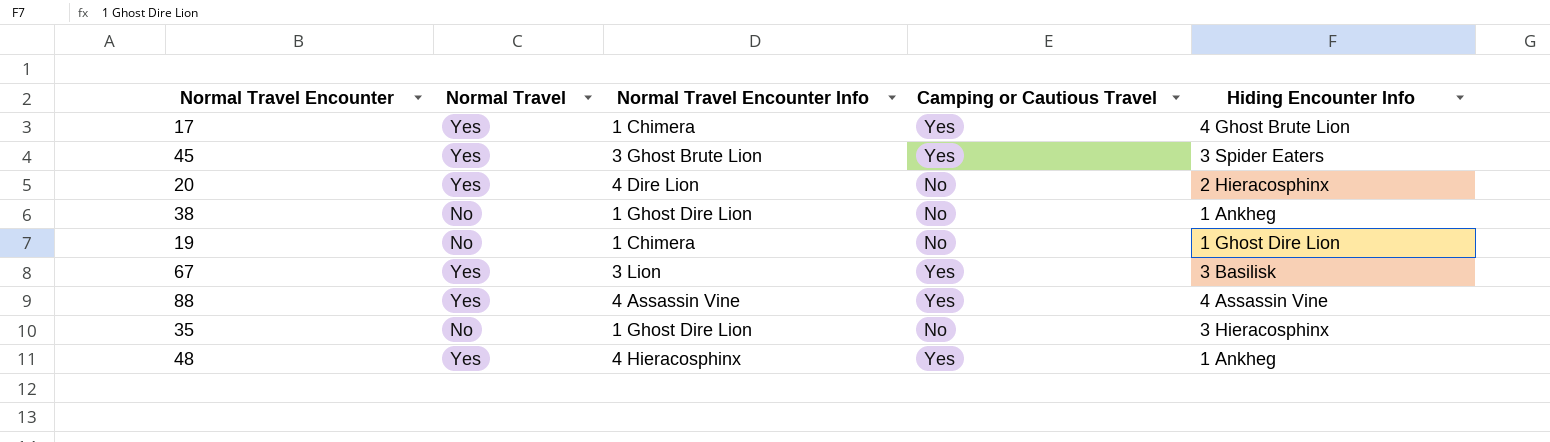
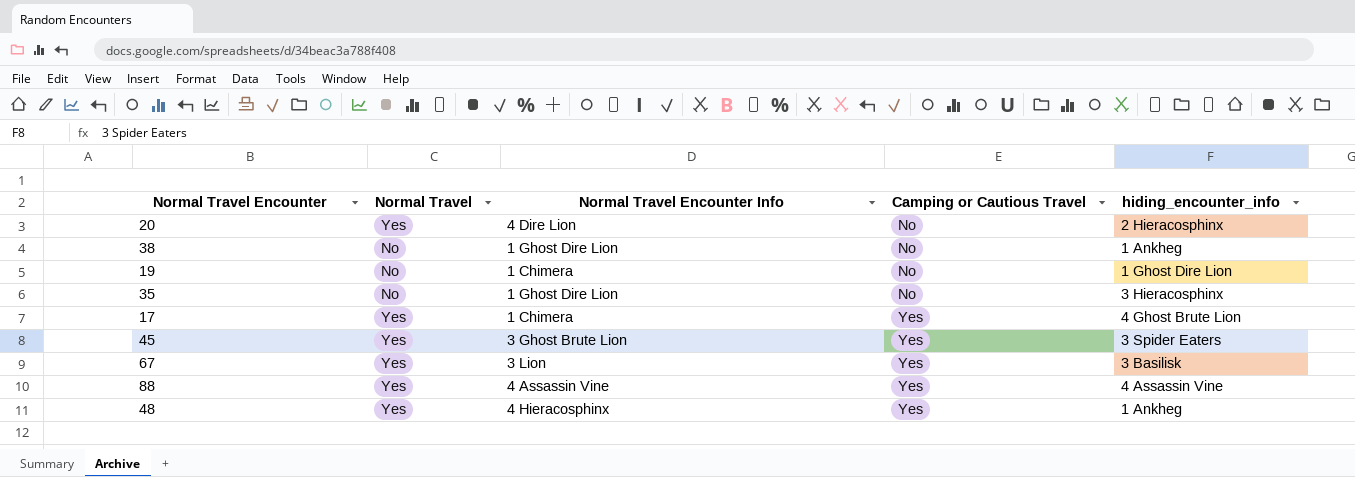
row order: none -> Camping or Cautious Travel ascending
column name: Hiding Encounter Info -> hiding_encounter_info

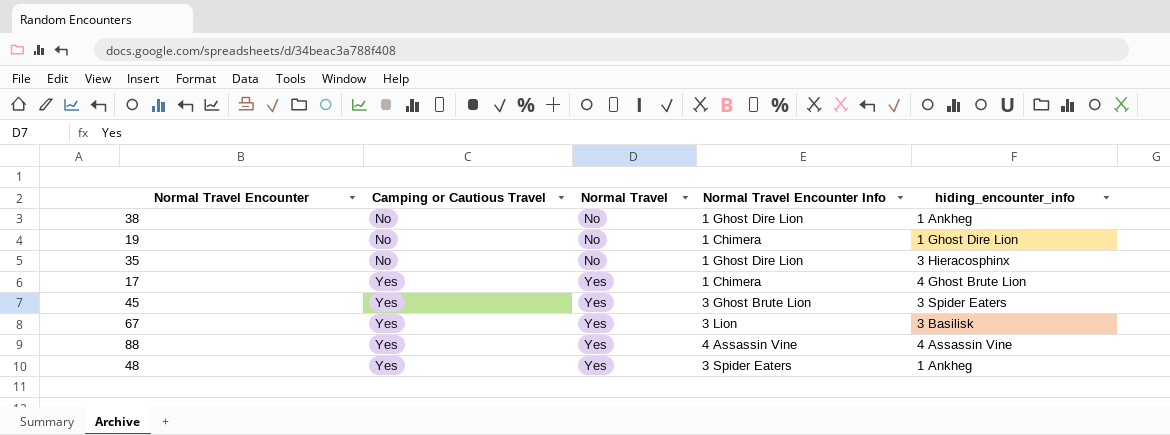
column Camping or Cautious Travel | position: 4 -> 2
row 20: Yes | 4 Dire Lion | No | 2 Hieracosphinx -> none
48 | Normal Travel Encounter Info: 4 Hieracosphinx -> 3 Spider Eaters

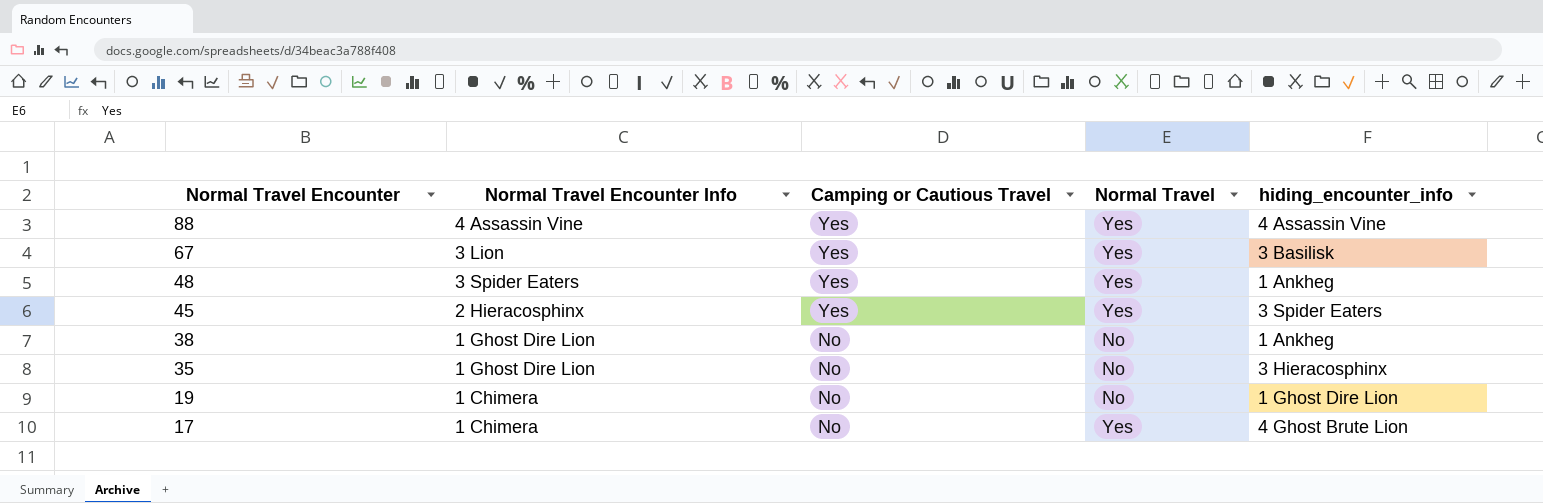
row order: Camping or Cautious Travel ascending -> Normal Travel Encounter descending
column Normal Travel Encounter Info | position: 4 -> 2
45 | Normal Travel Encounter Info: 3 Ghost Brute Lion -> 2 Hieracosphinx
17 | Camping or Cautious Travel: Yes -> No

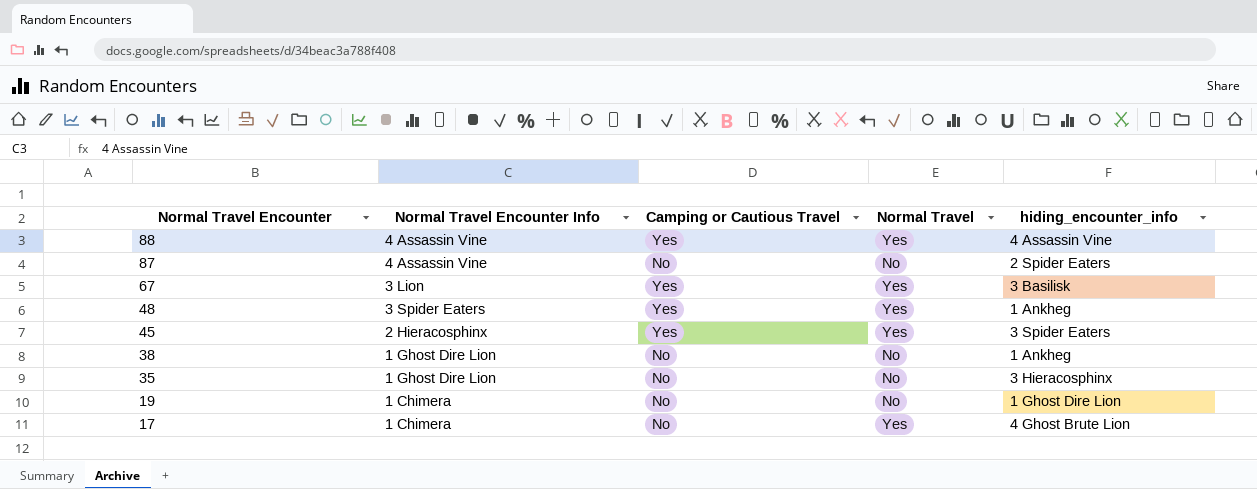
row 87: none -> 4 Assassin Vine | No | No | 2 Spider Eaters

